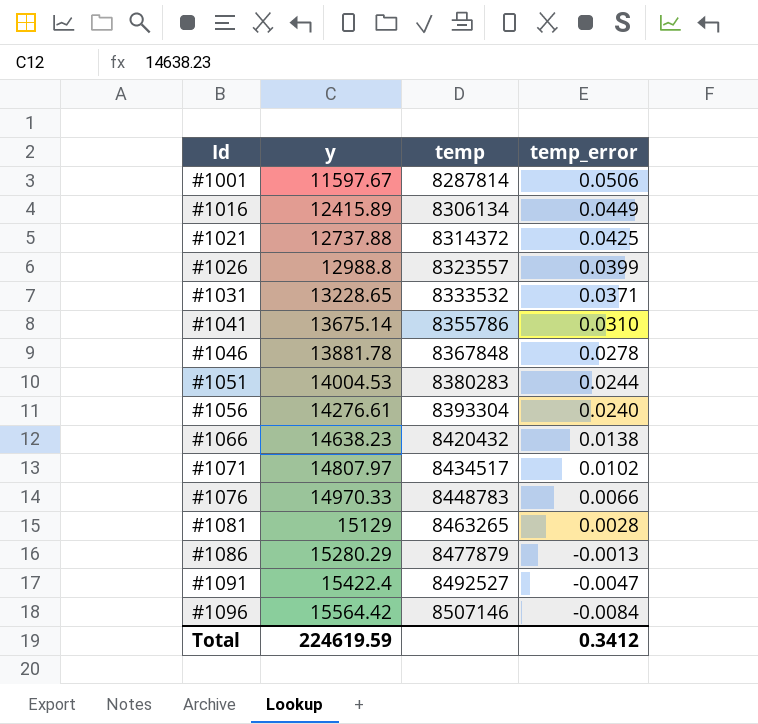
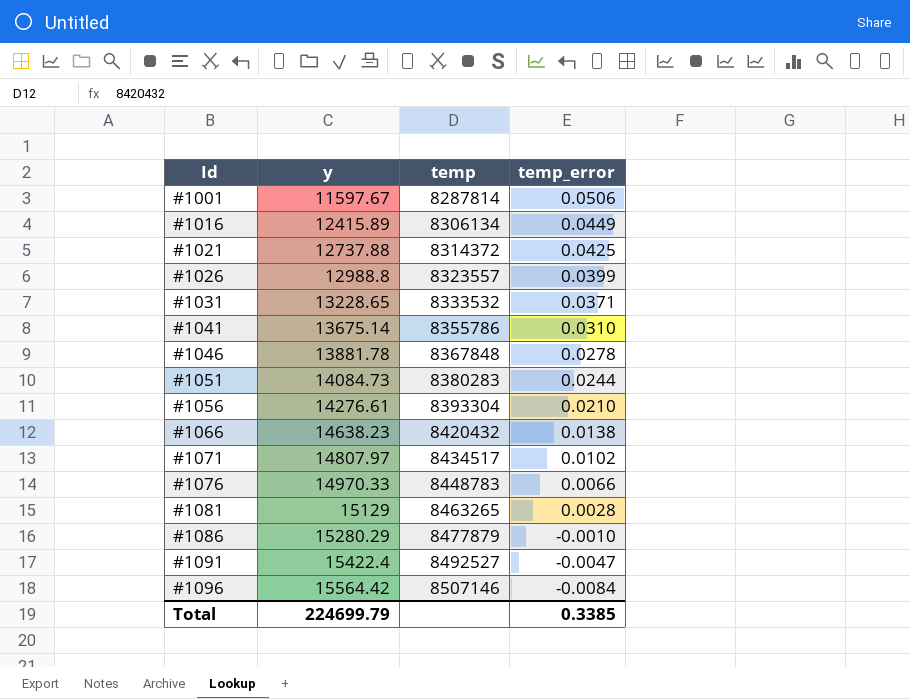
#1051 | y: 14004.53 -> 14084.73
#1056 | temp_error: 0.0240 -> 0.0210
#1086 | temp_error: -0.0013 -> -0.0010
Total | y: 224619.59 -> 224699.79
Total | temp_error: 0.3412 -> 0.3385

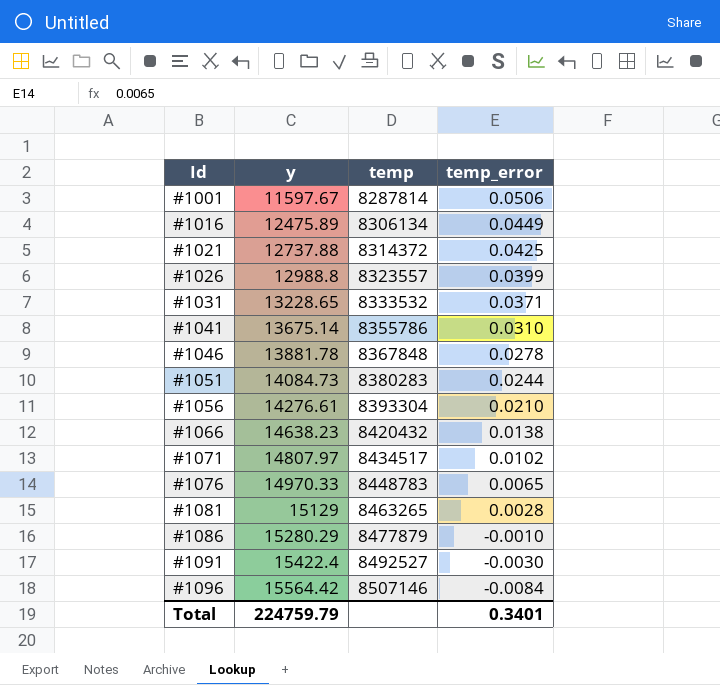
#1016 | y: 12415.89 -> 12475.89
#1076 | temp_error: 0.0066 -> 0.0065
#1091 | temp_error: -0.0047 -> -0.0030
Total | y: 224699.79 -> 224759.79
Total | temp_error: 0.3385 -> 0.3401

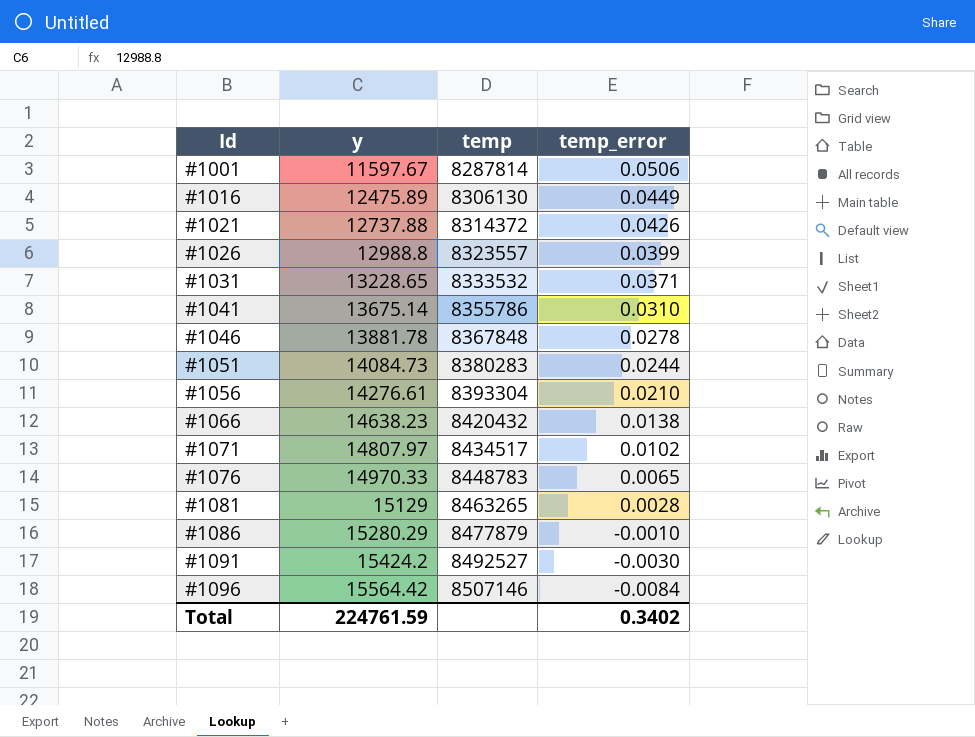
#1016 | temp: 8306134 -> 8306130
#1021 | temp_error: 0.0425 -> 0.0426
#1091 | y: 15422.4 -> 15424.2
Total | y: 224759.79 -> 224761.59
Total | temp_error: 0.3401 -> 0.3402

